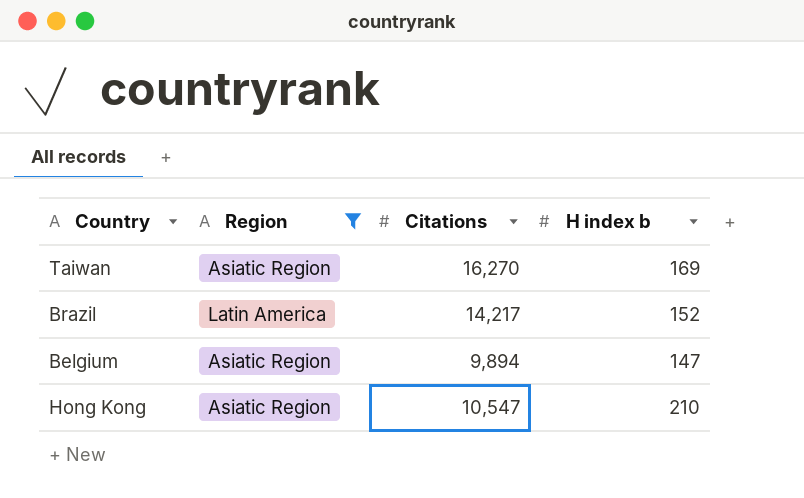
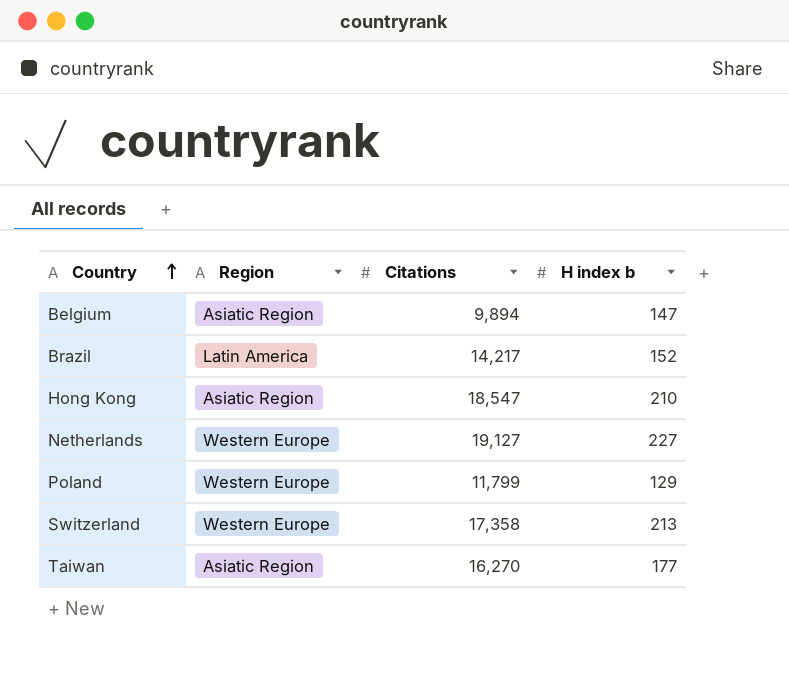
filter: Region != Western Europe -> none
row order: none -> Country ascending
Hong Kong | Citations: 10,547 -> 18,547
Taiwan | H index b: 169 -> 177

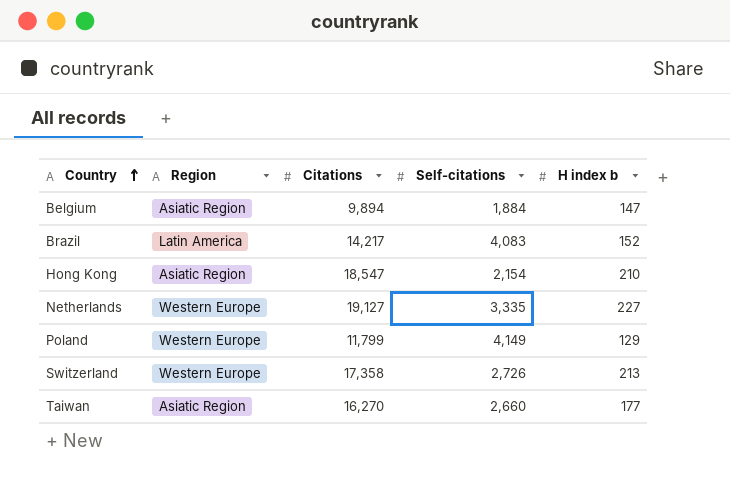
column Self-citations | position: none -> 4

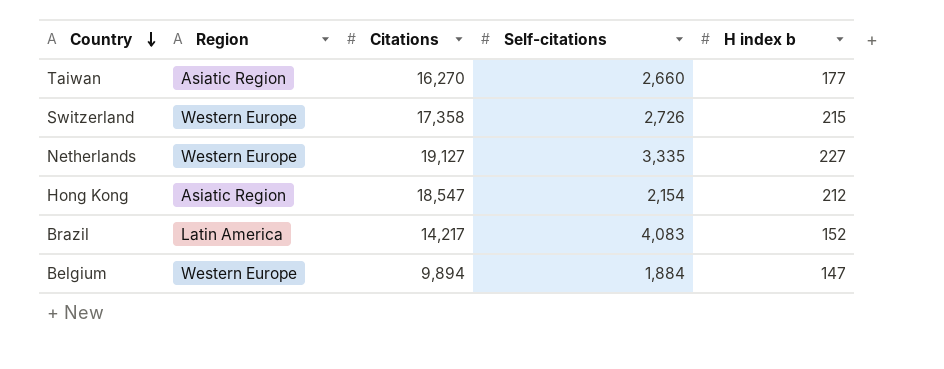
row order: Country ascending -> Country descending
row Poland: Western Europe | 11,799 | 4,149 | 129 -> none
Switzerland | H index b: 213 -> 215
Hong Kong | H index b: 210 -> 212
Belgium | Region: Asiatic Region -> Western Europe

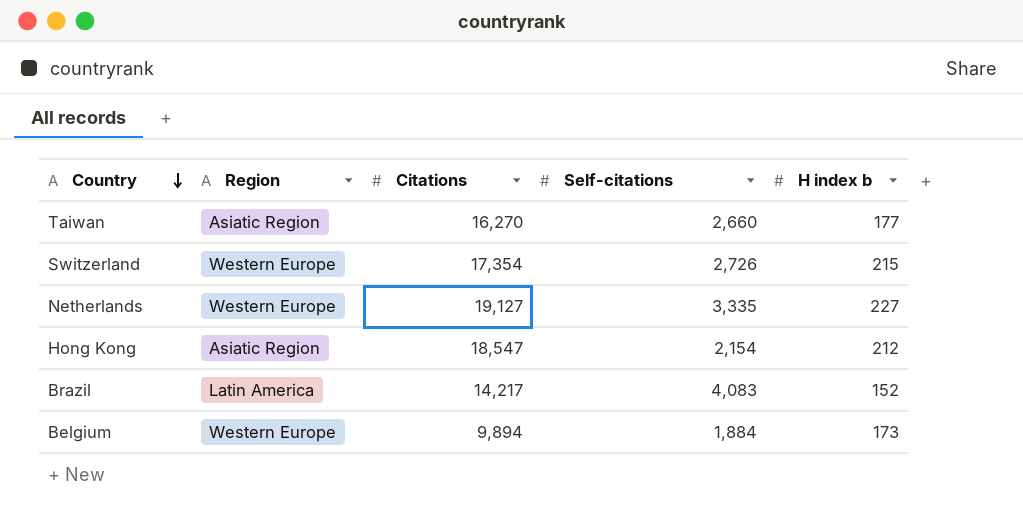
Switzerland | Citations: 17,358 -> 17,354
Belgium | H index b: 147 -> 173

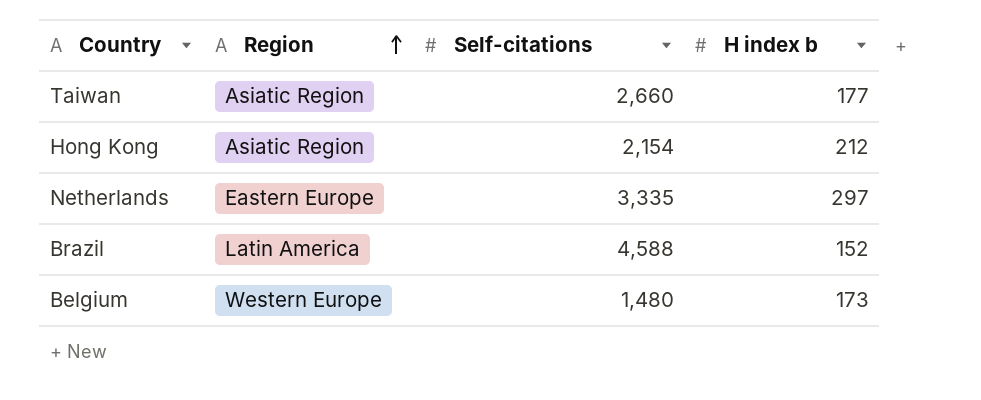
row order: Country descending -> Region ascending
column Citations | position: 3 -> none
row Switzerland: Western Europe | 17,354 | 2,726 | 215 -> none
Netherlands | Region: Western Europe -> Eastern Europe
Netherlands | H index b: 227 -> 297
Brazil | Self-citations: 4,083 -> 4,588
Belgium | Self-citations: 1,884 -> 1,480

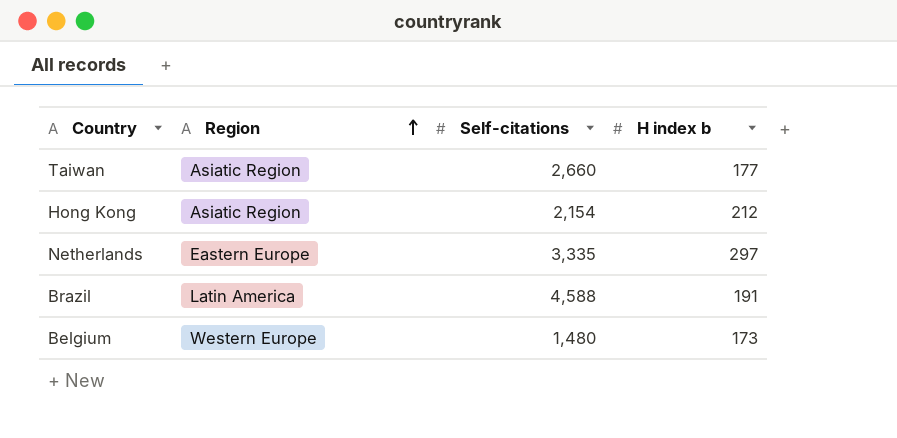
Brazil | H index b: 152 -> 191

